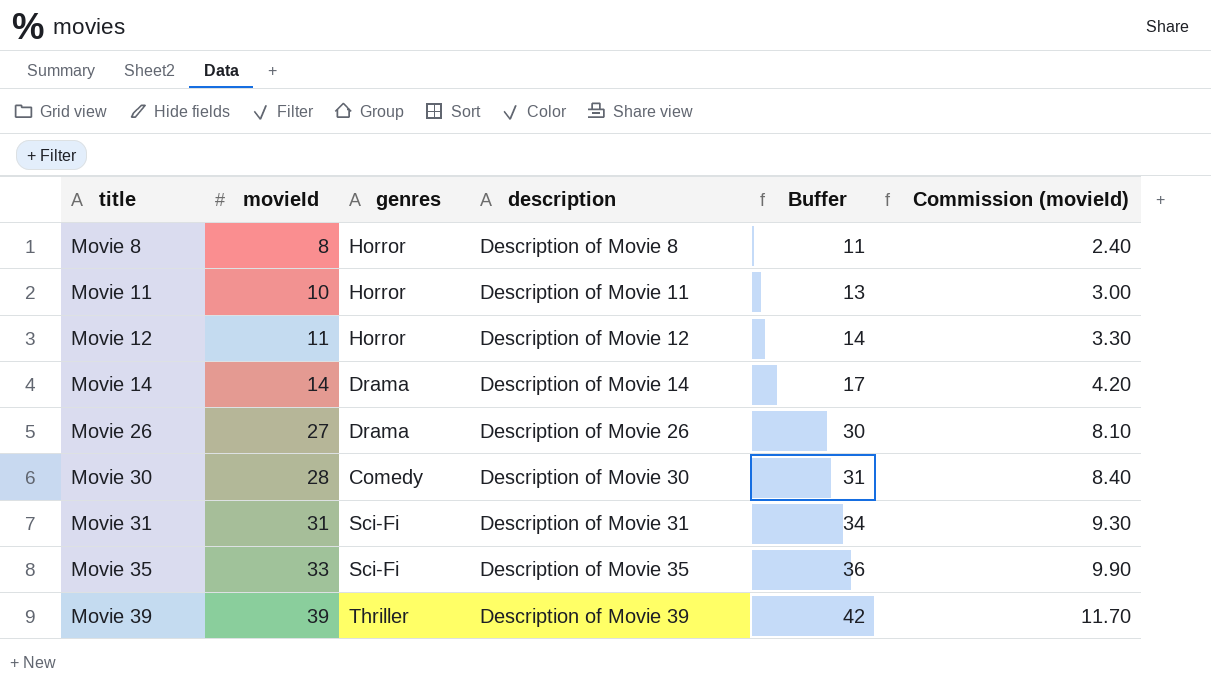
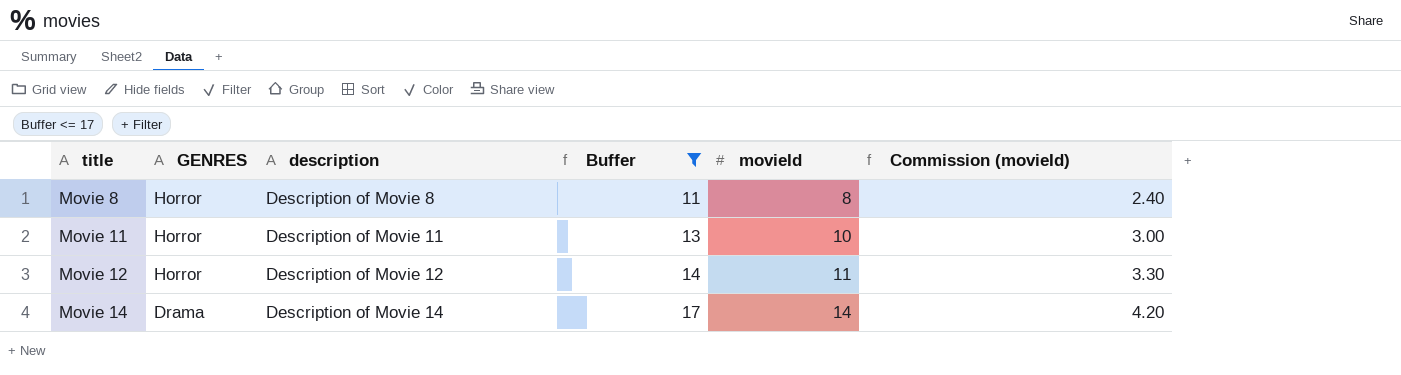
filter: none -> Buffer <= 17
column name: genres -> GENRES
column movieId | position: 2 -> 5

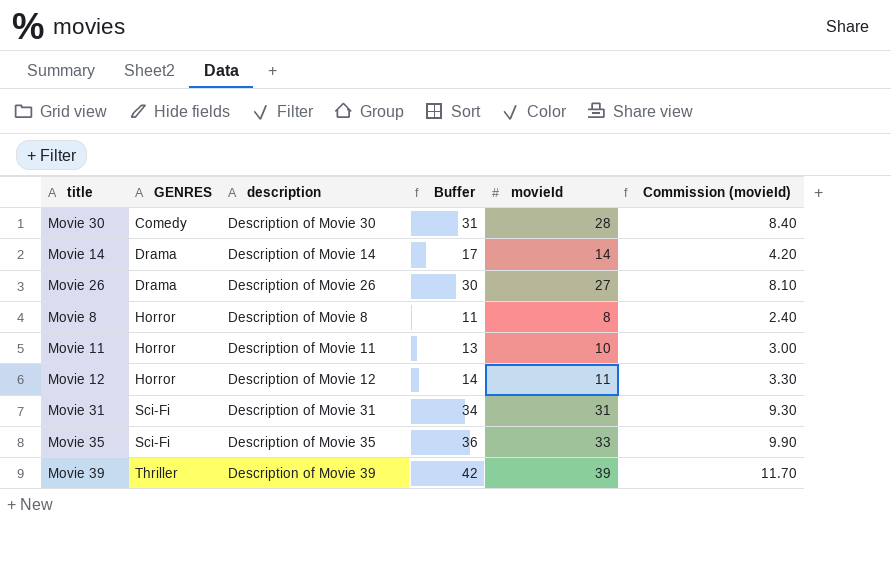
filter: Buffer <= 17 -> none
row order: title ascending -> GENRES ascending

